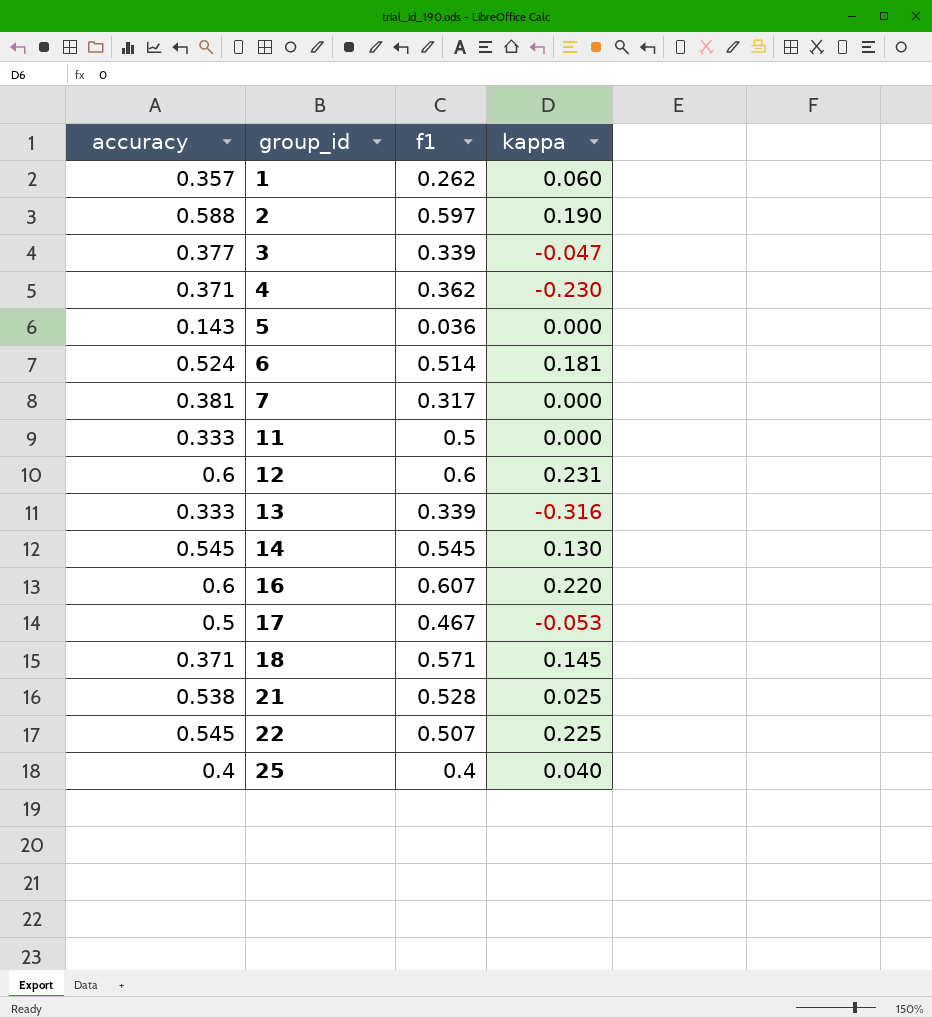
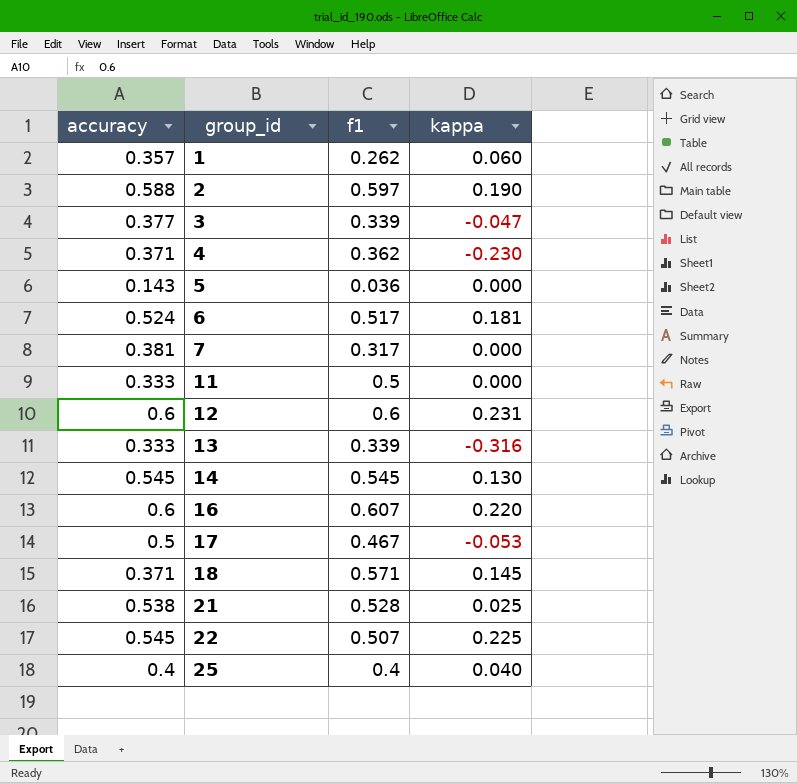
6 | f1: 0.514 -> 0.517

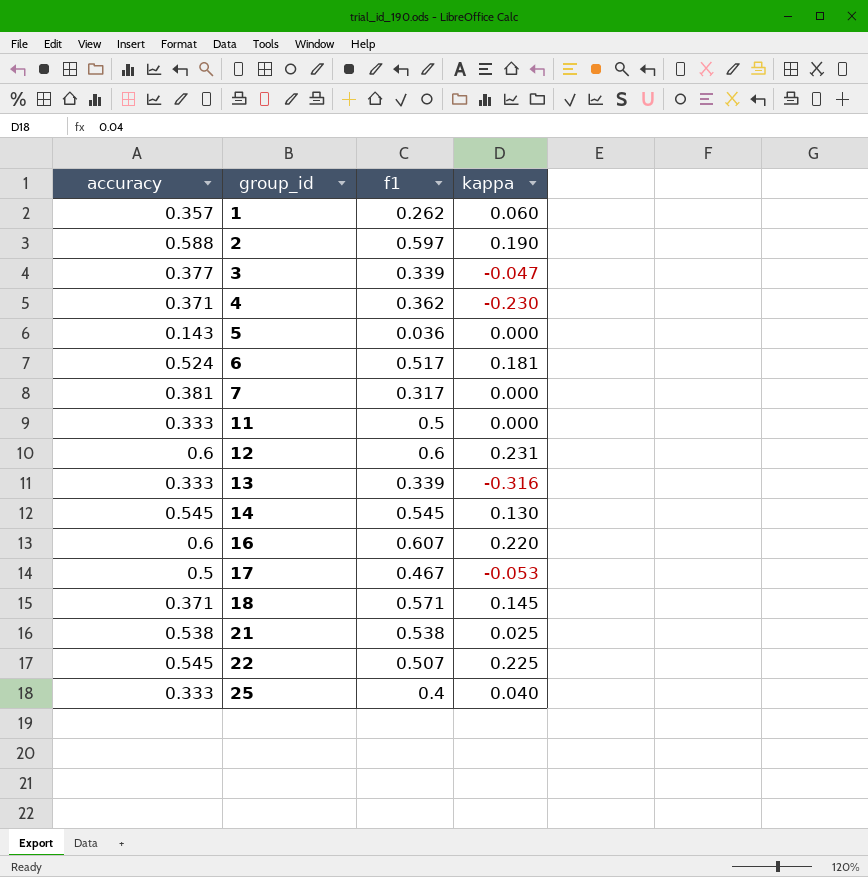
21 | f1: 0.528 -> 0.538
25 | accuracy: 0.4 -> 0.333

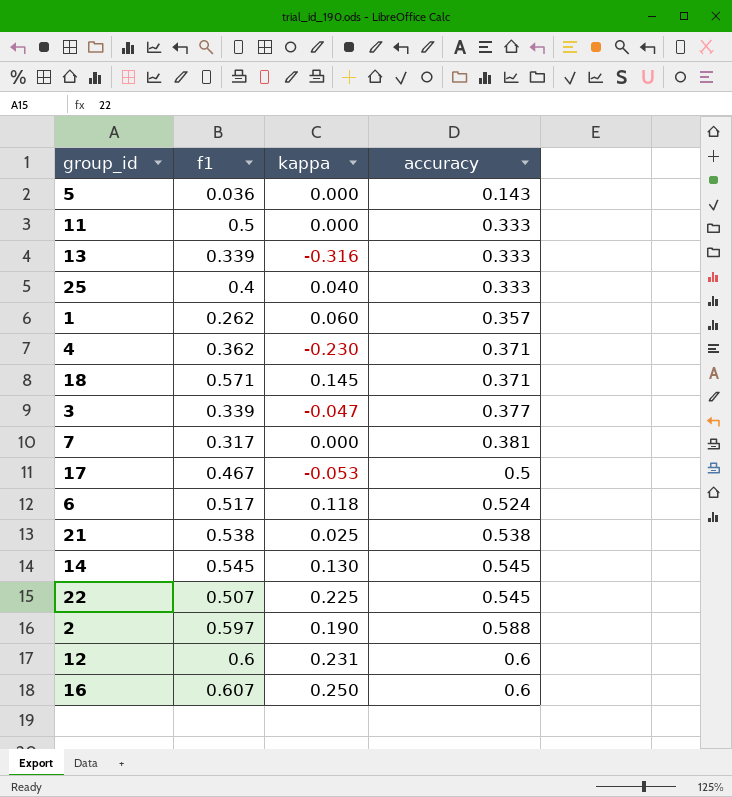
row order: group_id ascending -> accuracy ascending
column accuracy | position: 1 -> 4
6 | kappa: 0.181 -> 0.118
16 | kappa: 0.220 -> 0.250

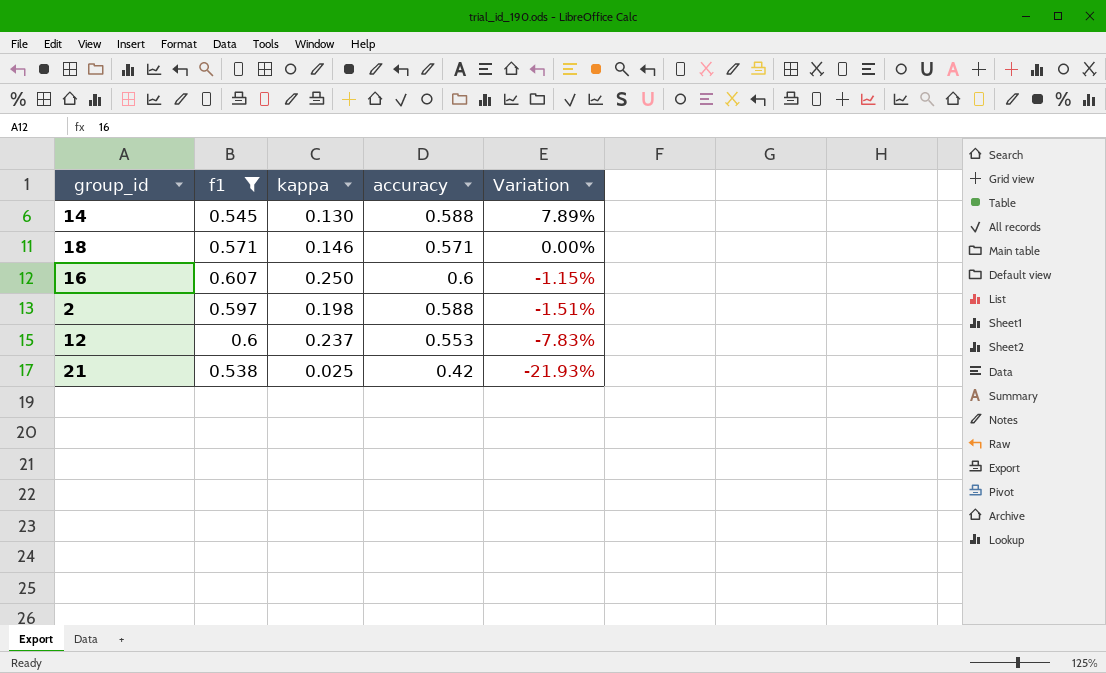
filter: none -> f1 >= 0.538
row order: accuracy ascending -> Variation descending
column Variation | formula: none -> ([accuracy] - [f1]) / [f1]
14 | accuracy: 0.545 -> 0.588
18 | kappa: 0.145 -> 0.146
18 | accuracy: 0.371 -> 0.571
2 | kappa: 0.190 -> 0.198
12 | kappa: 0.231 -> 0.237
12 | accuracy: 0.6 -> 0.553
21 | accuracy: 0.538 -> 0.42

